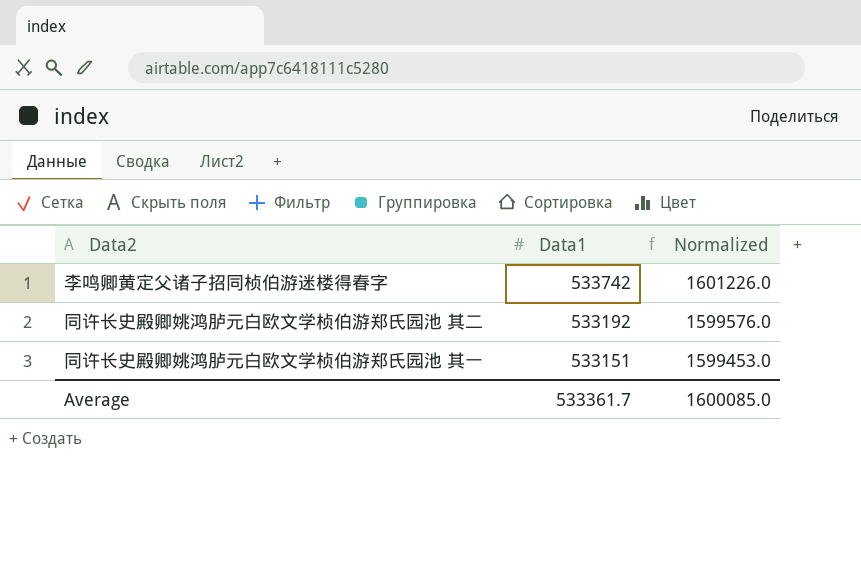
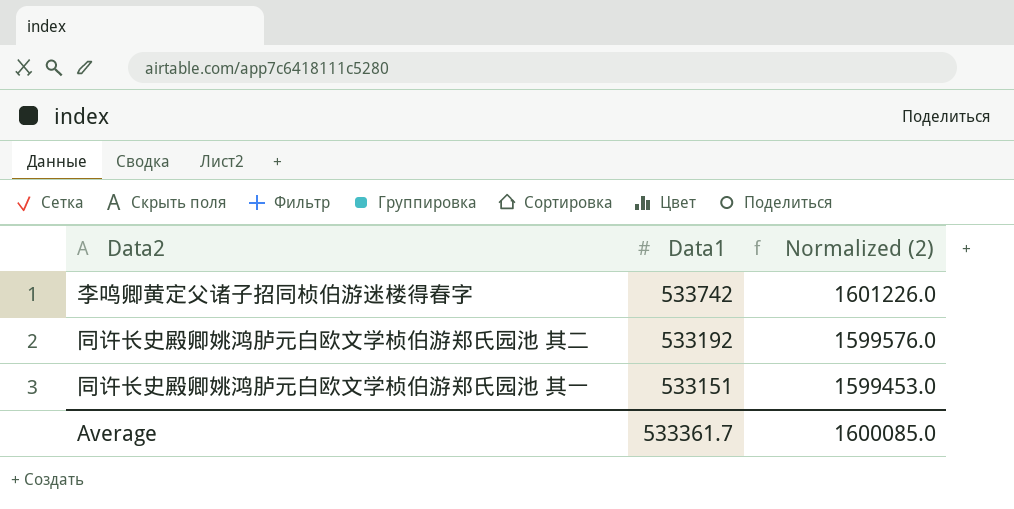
column name: Normalized -> Normalized (2)

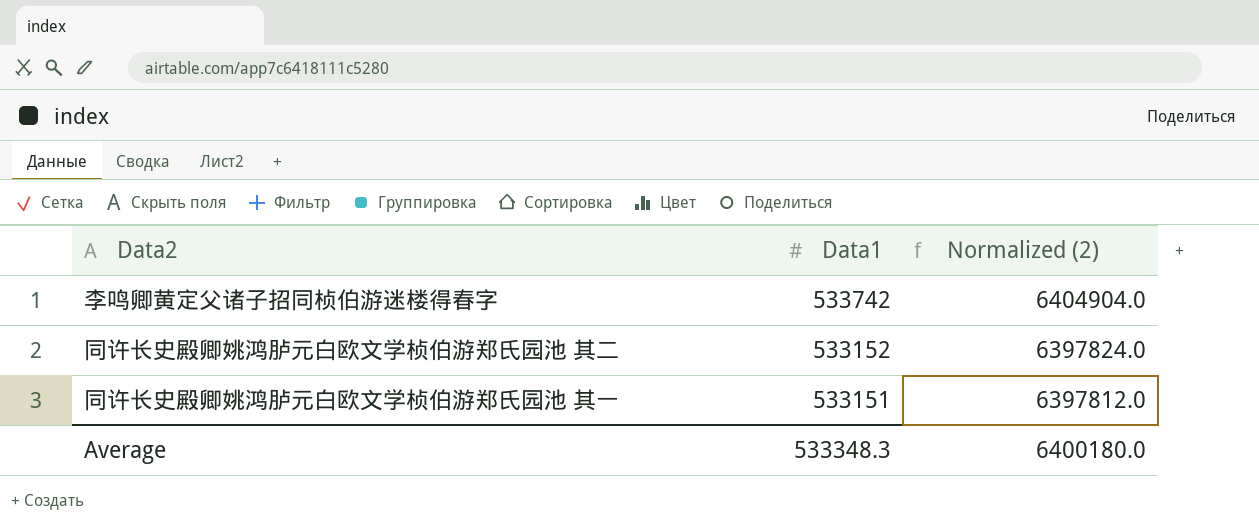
column Normalized (2) | formula: [Data1] * 3 -> [Data1] * 12
同许长史殿卿姚鸿胪元白欧文学桢伯游郑氏园池 其二 | Data1: 533192 -> 533152
Average | Data1: 533361.7 -> 533348.3
Average | Normalized (2): 1600085.0 -> 6400180.0

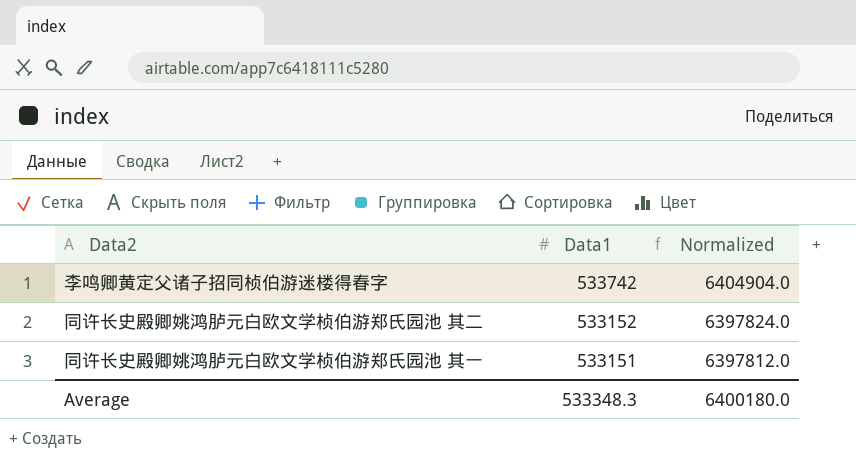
column name: Normalized (2) -> Normalized

